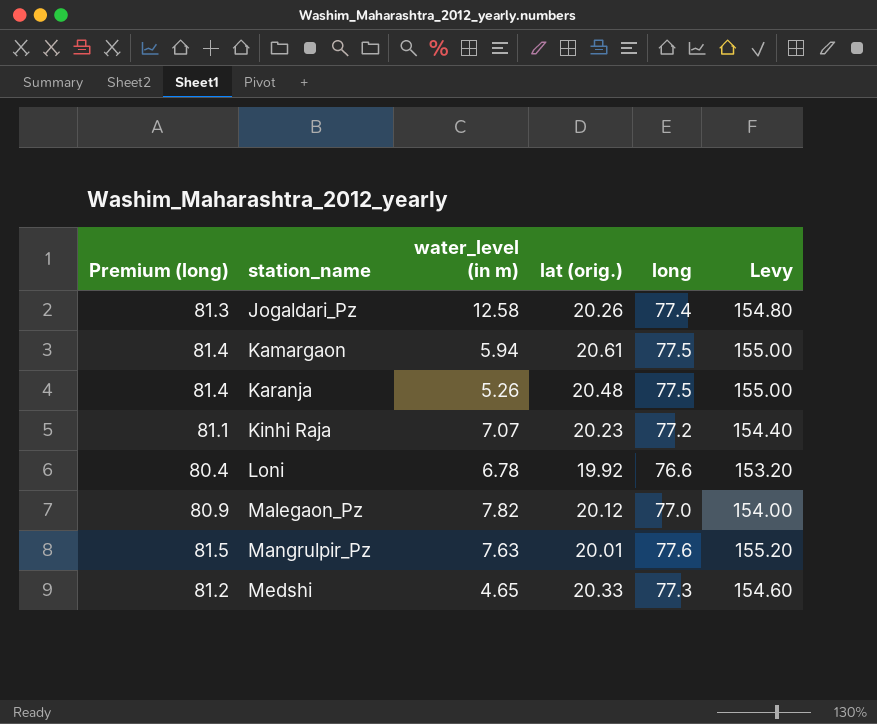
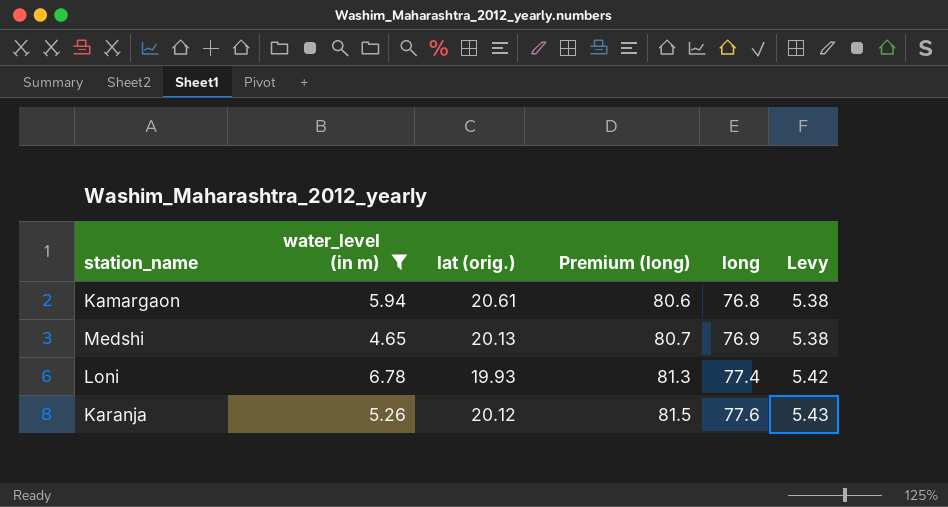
filter: none -> water_level (in m) <= 6.78
row order: station_name ascending -> Premium (long) ascending
column Premium (long) | position: 1 -> 4
column Levy | formula: [long] * 2 -> [long] * 0.07
Kamargaon | Premium (long): 81.4 -> 80.6
Kamargaon | long: 77.5 -> 76.8
Medshi | lat (orig.): 20.33 -> 20.13
Medshi | Premium (long): 81.2 -> 80.7
Medshi | long: 77.3 -> 76.9
Loni | lat (orig.): 19.92 -> 19.93
Loni | Premium (long): 80.4 -> 81.3
Loni | long: 76.6 -> 77.4
Karanja | lat (orig.): 20.48 -> 20.12
Karanja | Premium (long): 81.4 -> 81.5
Karanja | long: 77.5 -> 77.6

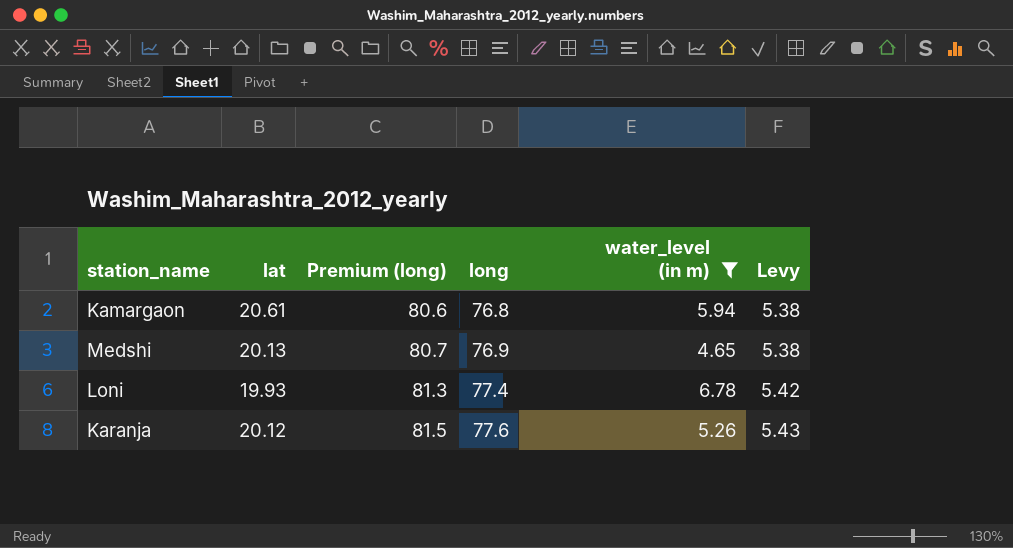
column name: lat (orig.) -> lat
column water_level (in m) | position: 2 -> 5

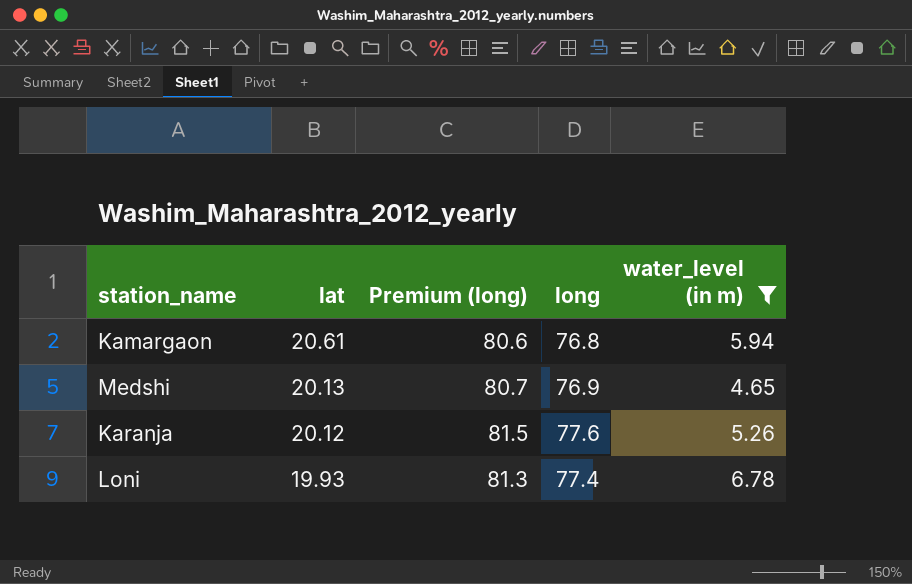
row order: Premium (long) ascending -> lat descending
column Levy | formula: [long] * 0.07 -> none

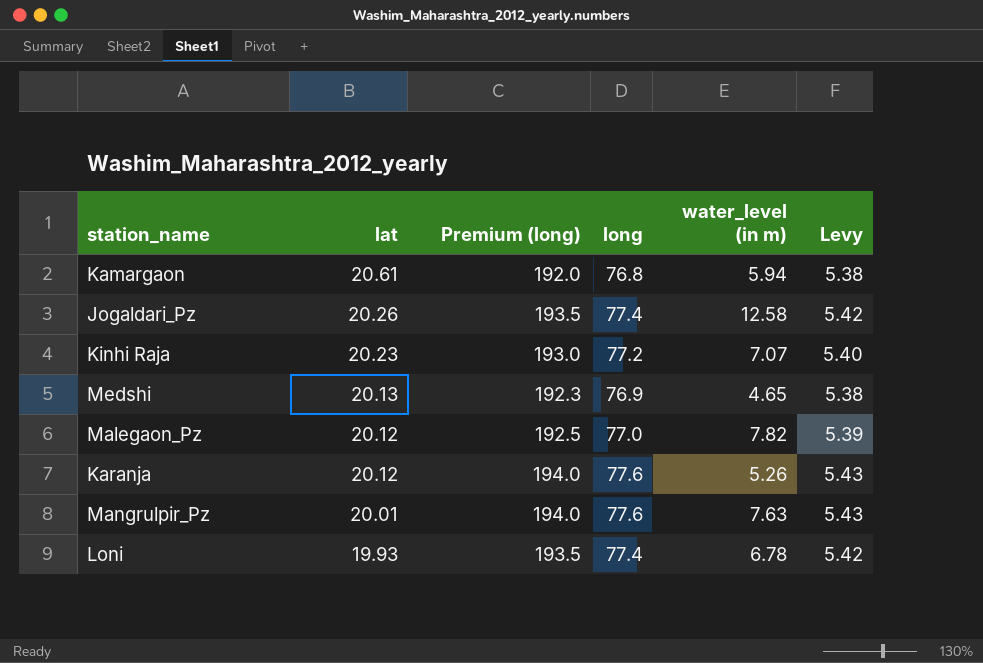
filter: water_level (in m) <= 6.78 -> none
column Premium (long) | formula: [long] * 1.05 -> [long] * 2.5
column Levy | formula: none -> [long] * 0.07

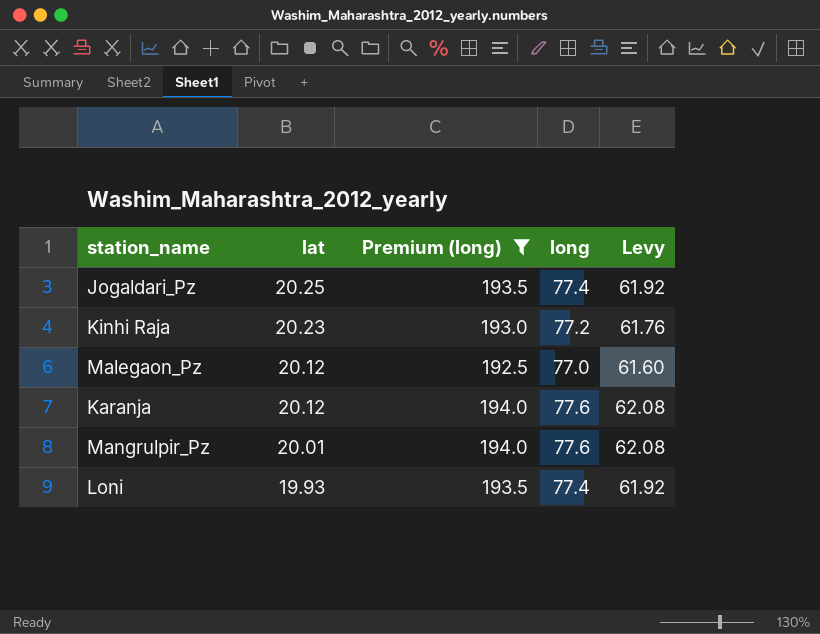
filter: none -> Premium (long) >= 192.5
column water_level (in m) | position: 5 -> none
column Levy | formula: [long] * 0.07 -> [long] * 0.8
Jogaldari_Pz | lat: 20.26 -> 20.25

